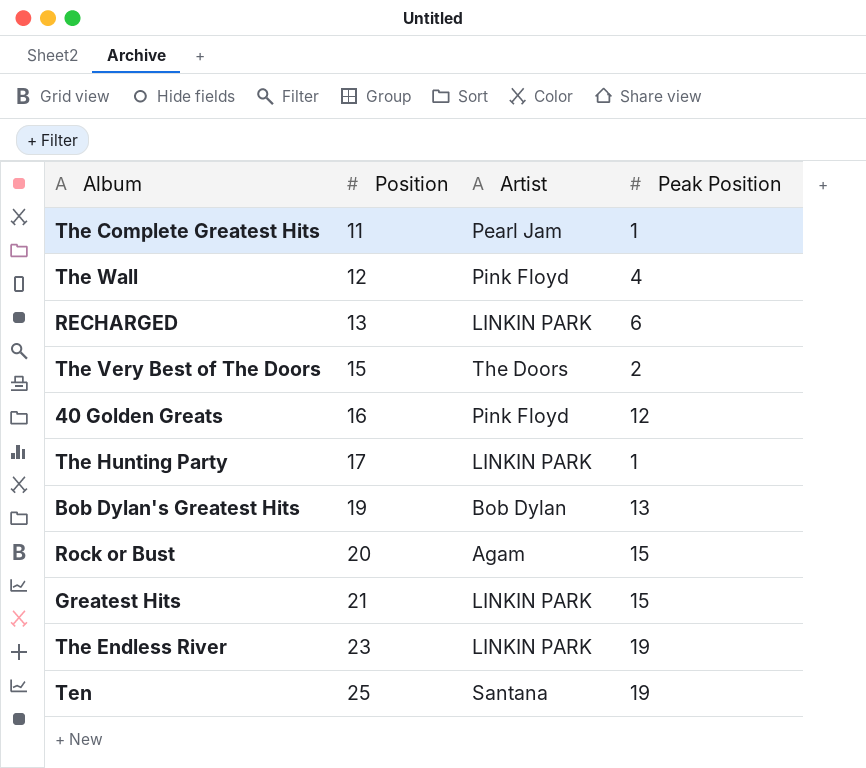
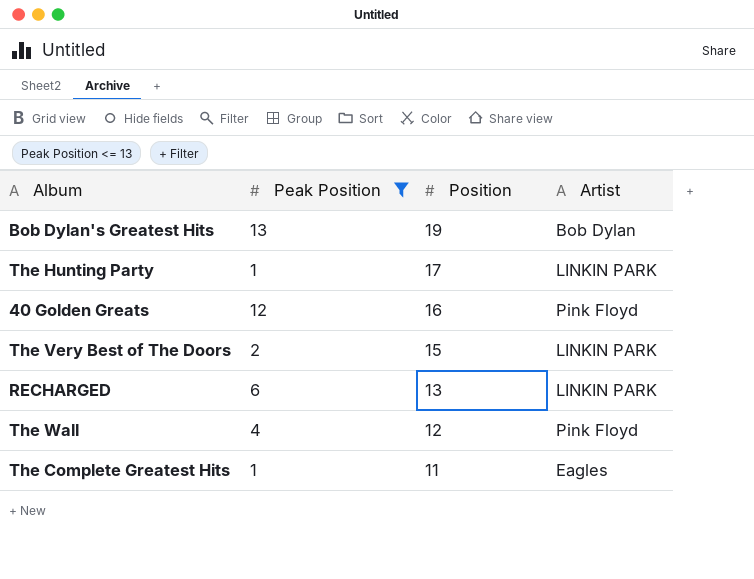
filter: none -> Peak Position <= 13
row order: Position ascending -> Position descending
column Peak Position | position: 4 -> 2
The Very Best of The Doors | Artist: The Doors -> LINKIN PARK
The Complete Greatest Hits | Artist: Pearl Jam -> Eagles

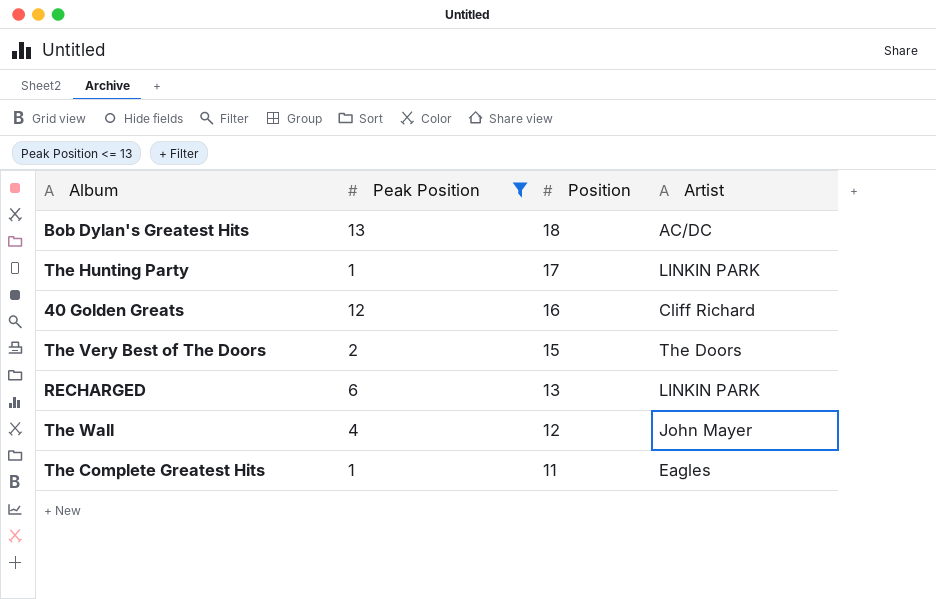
Bob Dylan's Greatest Hits | Position: 19 -> 18
Bob Dylan's Greatest Hits | Artist: Bob Dylan -> AC/DC
40 Golden Greats | Artist: Pink Floyd -> Cliff Richard
The Very Best of The Doors | Artist: LINKIN PARK -> The Doors
The Wall | Artist: Pink Floyd -> John Mayer

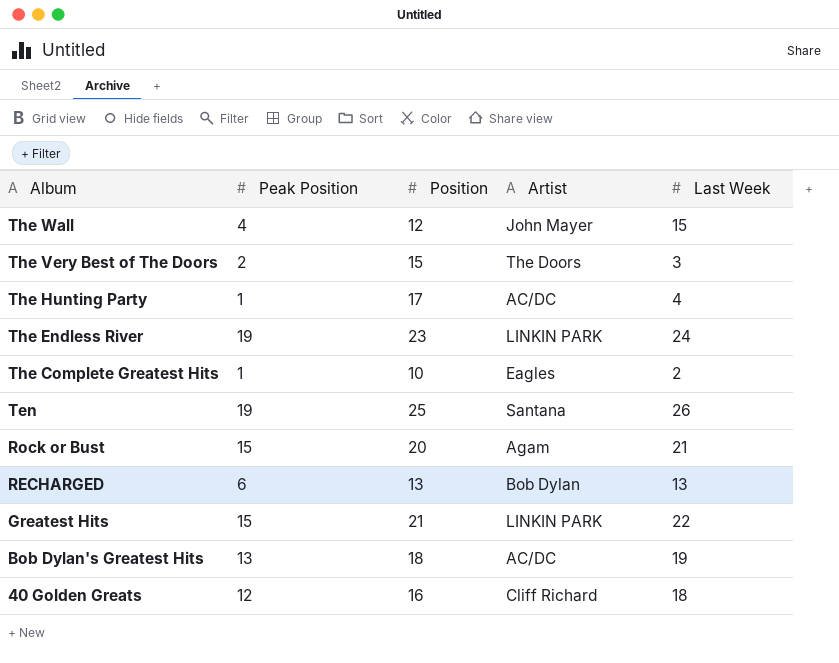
filter: Peak Position <= 13 -> none
row order: Position descending -> Album descending
column Last Week | position: none -> 5
The Hunting Party | Artist: LINKIN PARK -> AC/DC
The Complete Greatest Hits | Position: 11 -> 10
RECHARGED | Artist: LINKIN PARK -> Bob Dylan

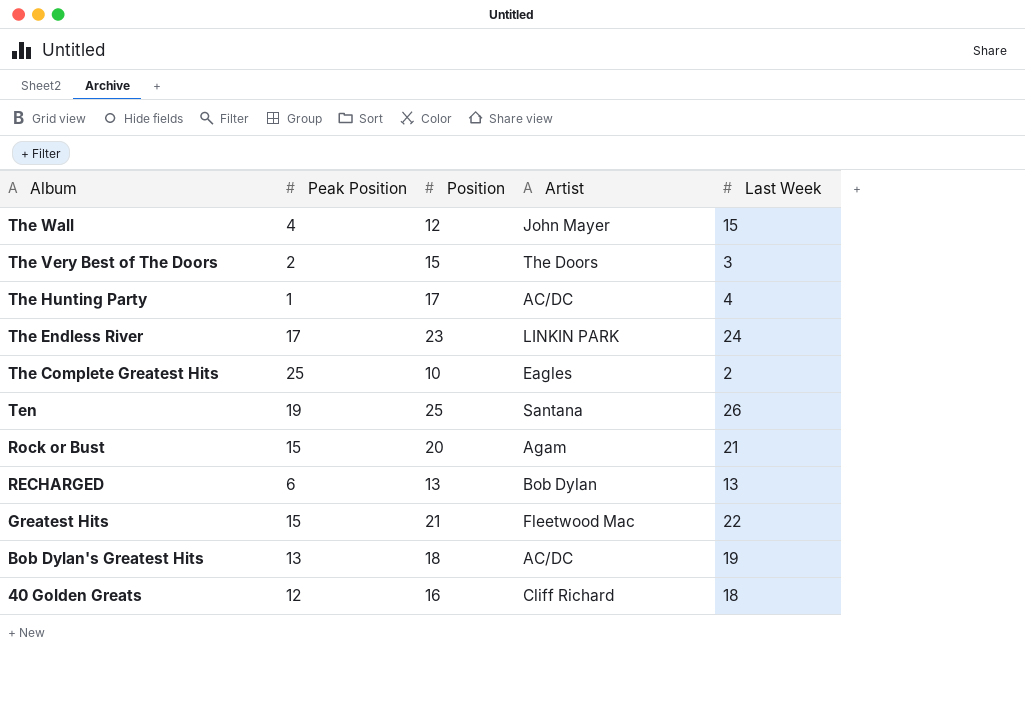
The Endless River | Peak Position: 19 -> 17
The Complete Greatest Hits | Peak Position: 1 -> 25
Greatest Hits | Artist: LINKIN PARK -> Fleetwood Mac

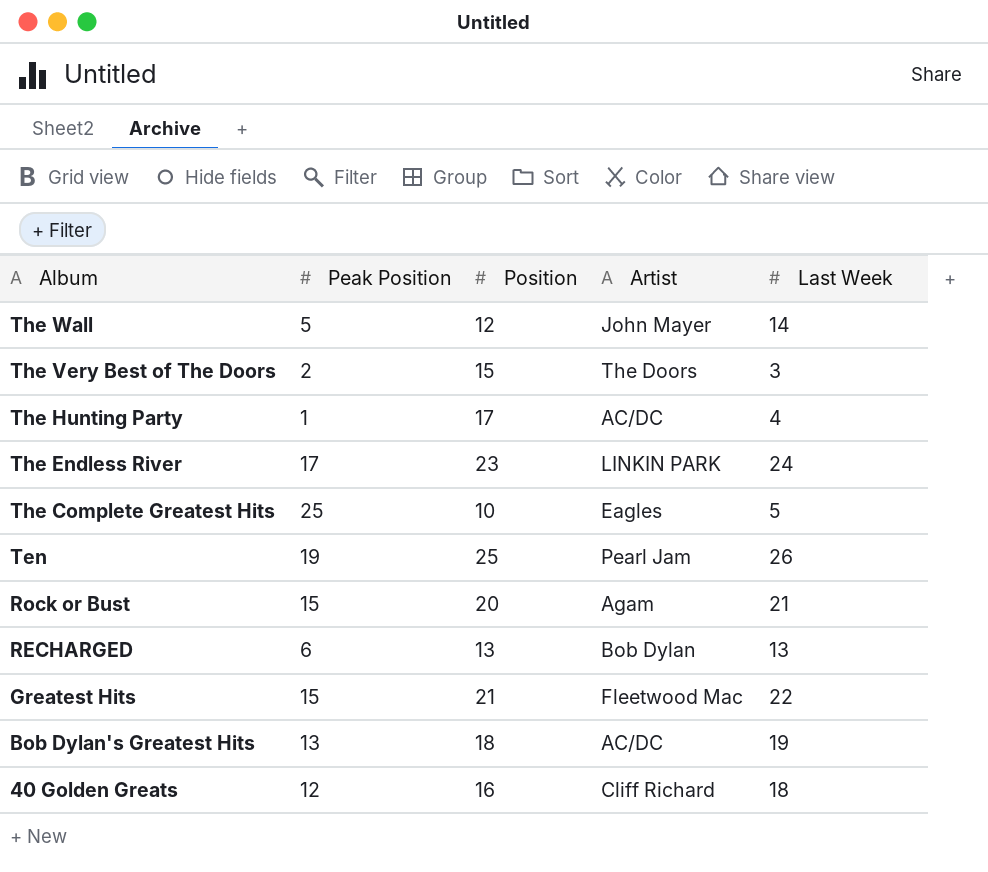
The Wall | Peak Position: 4 -> 5
The Wall | Last Week: 15 -> 14
The Complete Greatest Hits | Last Week: 2 -> 5
Ten | Artist: Santana -> Pearl Jam

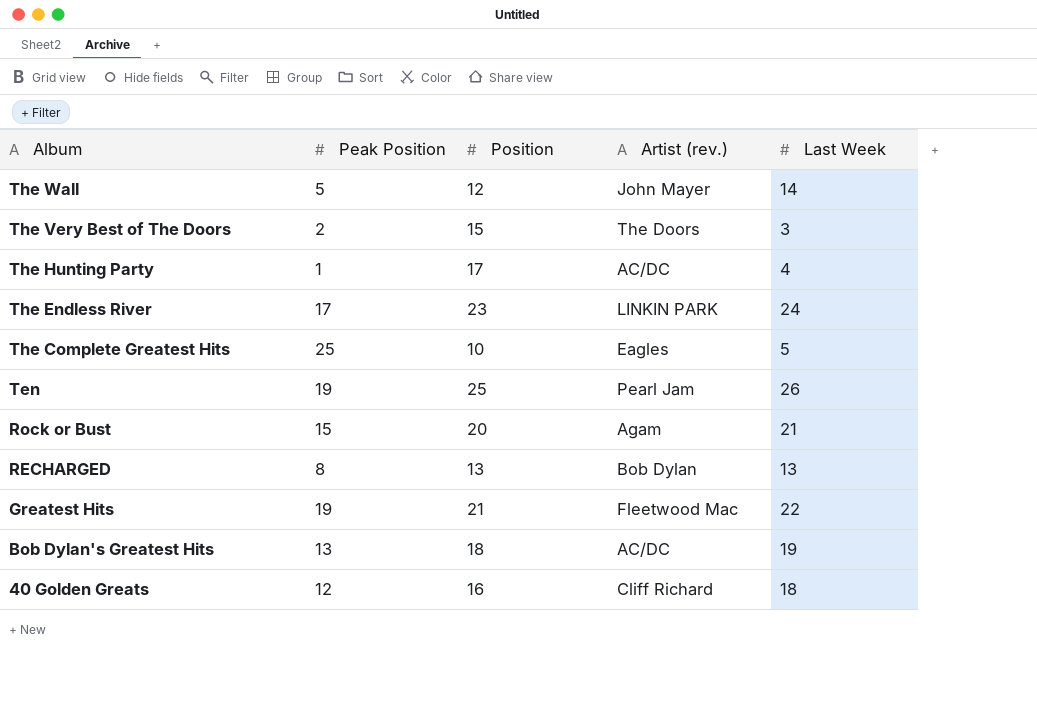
column name: Artist -> Artist (rev.)
RECHARGED | Peak Position: 6 -> 8
Greatest Hits | Peak Position: 15 -> 19

